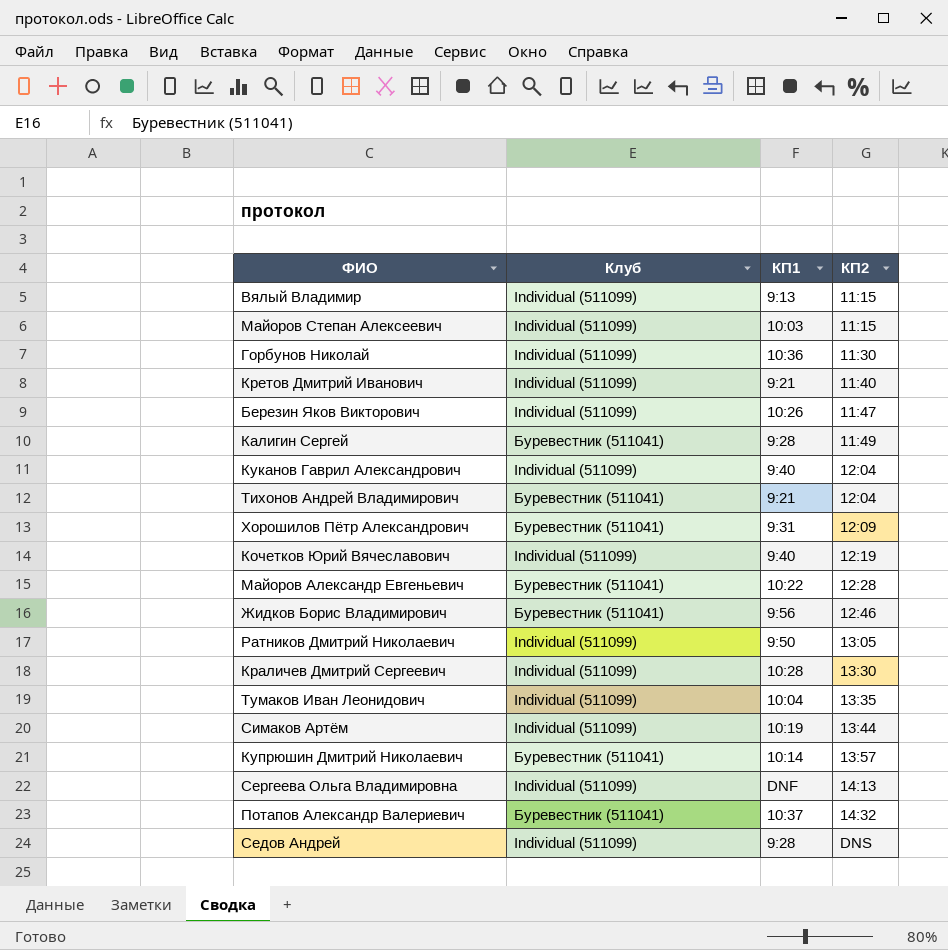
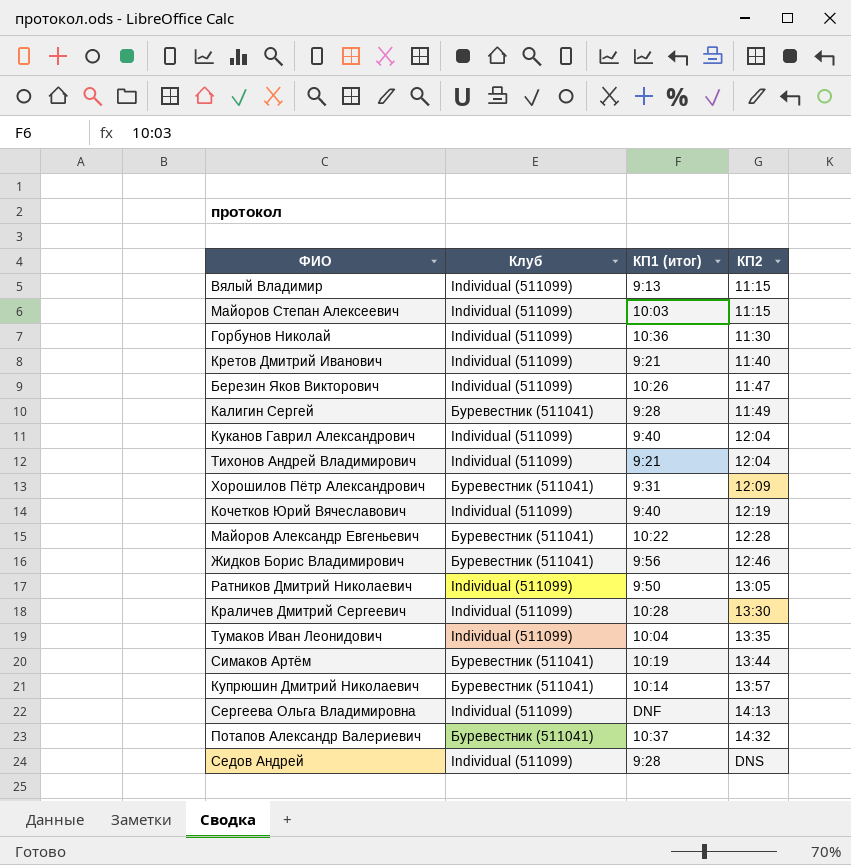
column name: КП1 -> КП1 (итог)
Тихонов Андрей Владимирович | Клуб: Буревестник (511041) -> Individual (511099)
Симаков Артём | Клуб: Individual (511099) -> Буревестник (511041)

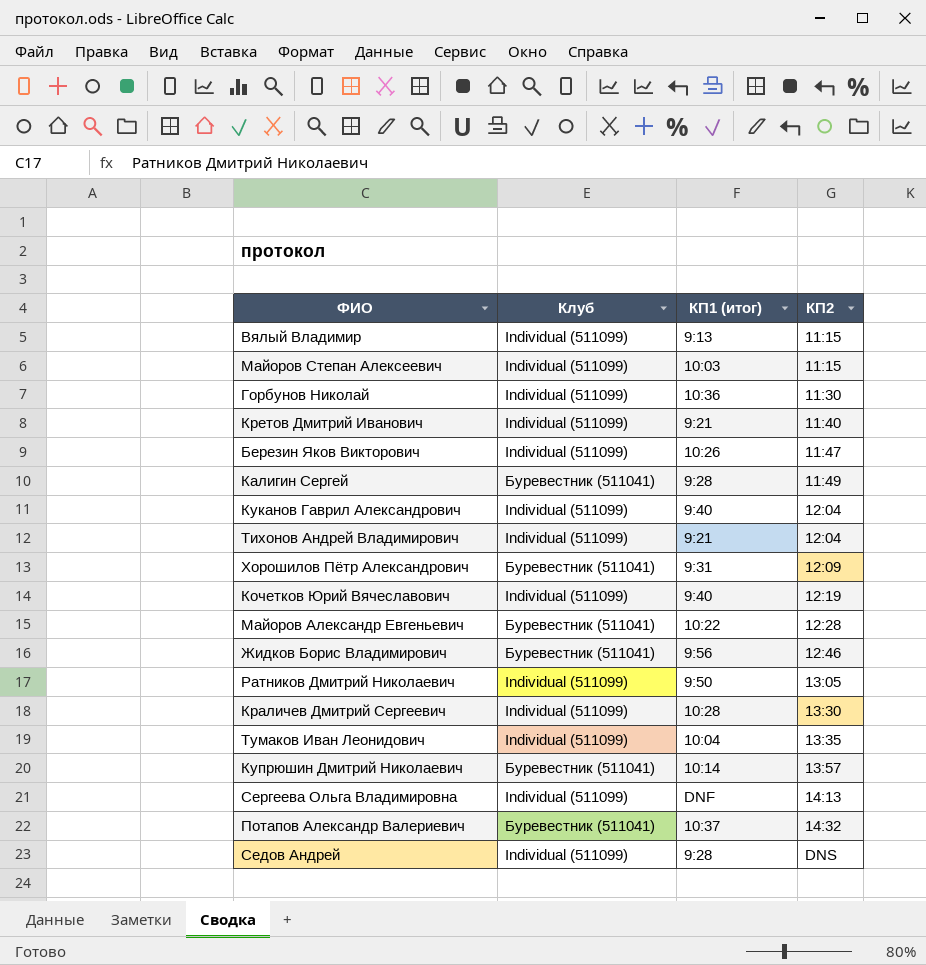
row Симаков Артём: Буревестник (511041) | 10:19 | 13:44 -> none

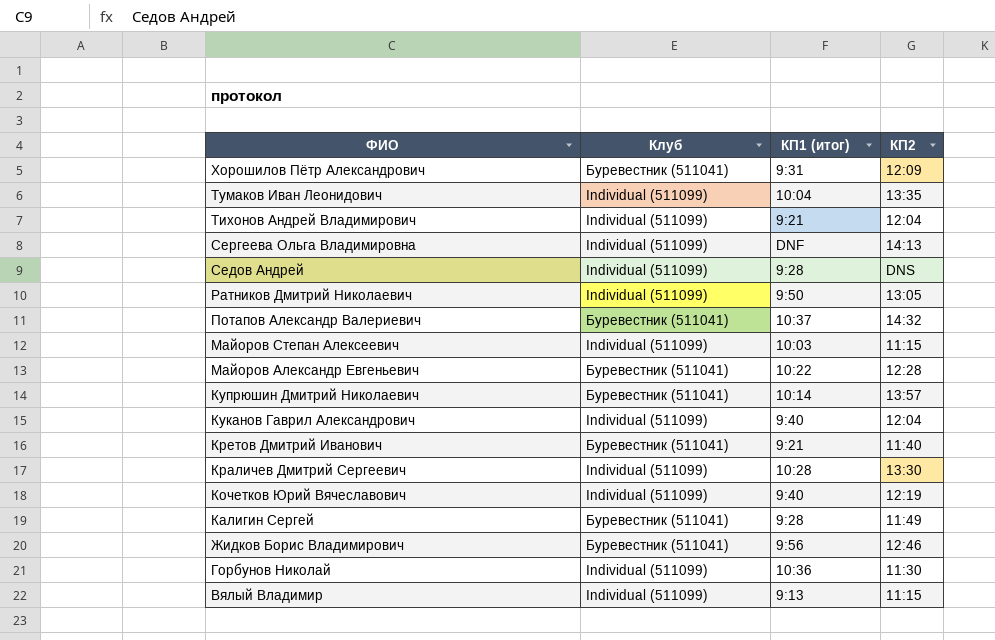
row order: КП2 ascending -> ФИО descending
row Березин Яков Викторович: Individual (511099) | 10:26 | 11:47 -> none
Кретов Дмитрий Иванович | Клуб: Individual (511099) -> Буревестник (511041)

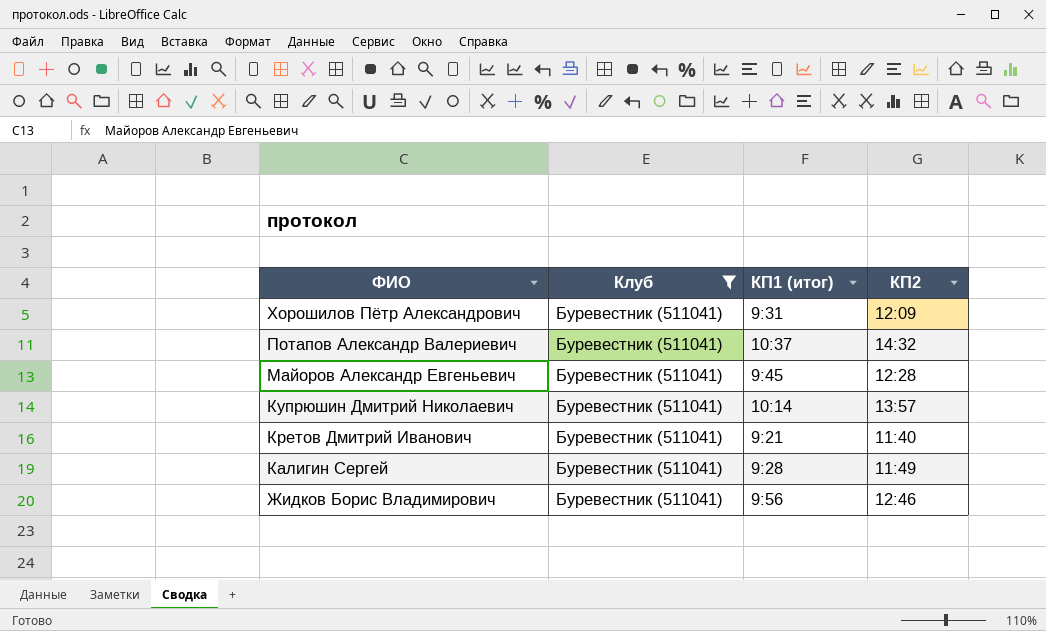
filter: none -> Клуб = Буревестник (511041)
Майоров Александр Евгеньевич | КП1 (итог): 10:22 -> 9:45

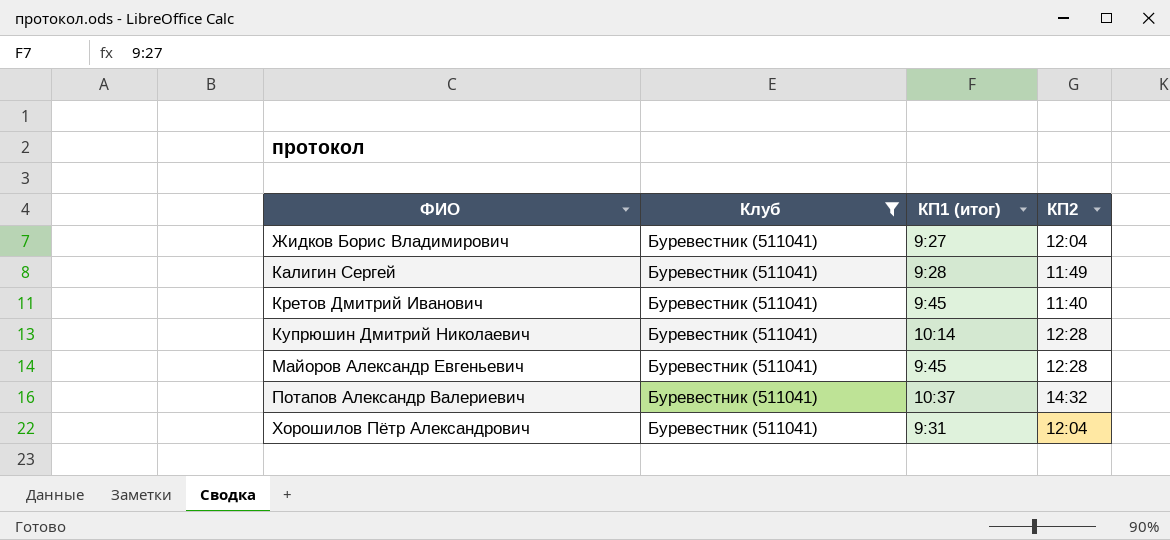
row order: ФИО descending -> ФИО ascending
Жидков Борис Владимирович | КП1 (итог): 9:56 -> 9:27
Жидков Борис Владимирович | КП2: 12:46 -> 12:04
Кретов Дмитрий Иванович | КП1 (итог): 9:21 -> 9:45
Купрюшин Дмитрий Николаевич | КП2: 13:57 -> 12:28
Хорошилов Пётр Александрович | КП2: 12:09 -> 12:04

